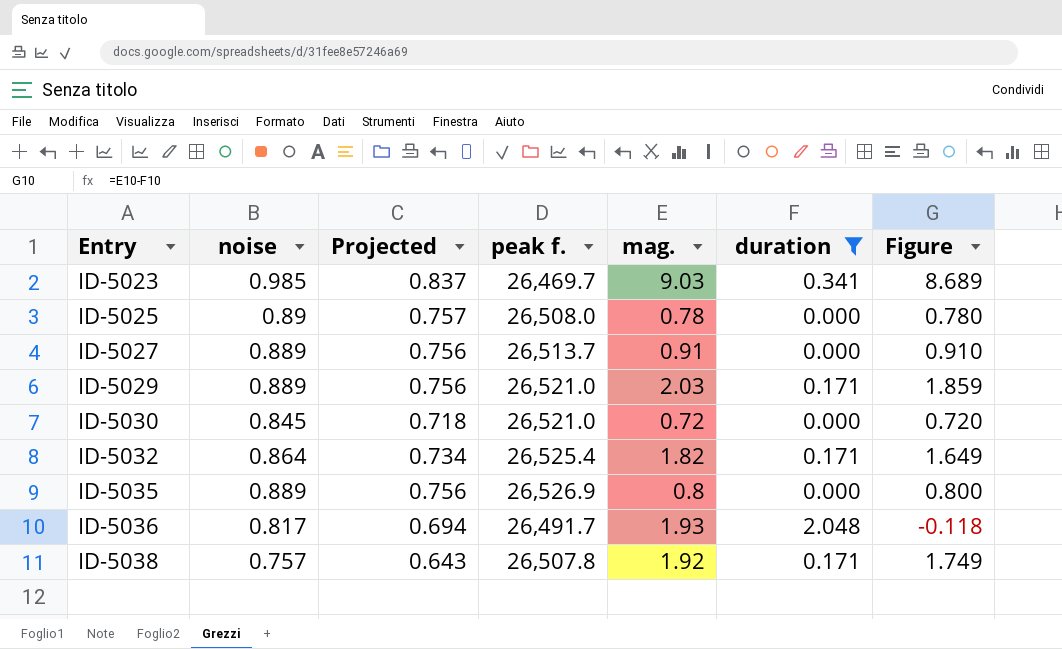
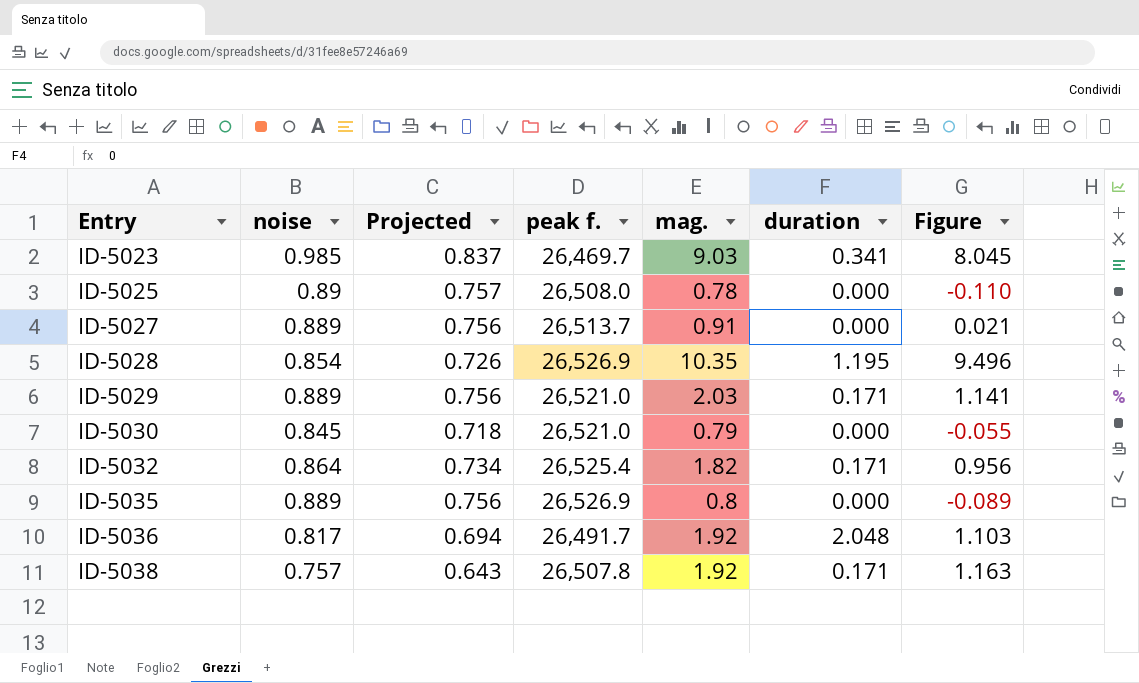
filter: duration != 1.195 -> none
column Figure | formula: [mag.] - [duration] -> [mag.] - [noise]
ID-5030 | mag.: 0.72 -> 0.79
ID-5036 | mag.: 1.93 -> 1.92

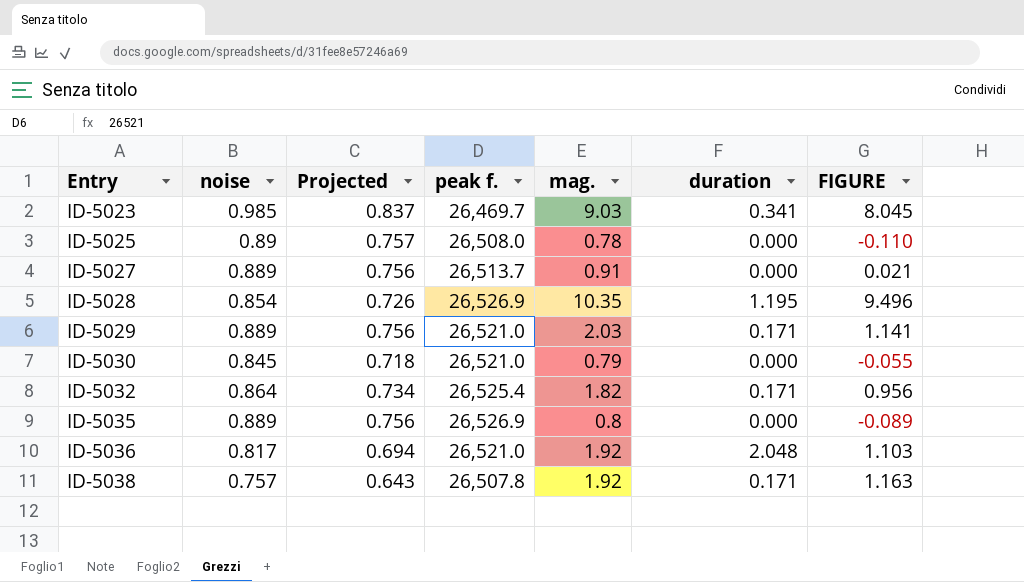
column name: Figure -> FIGURE
ID-5036 | peak f.: 26,491.7 -> 26,521.0

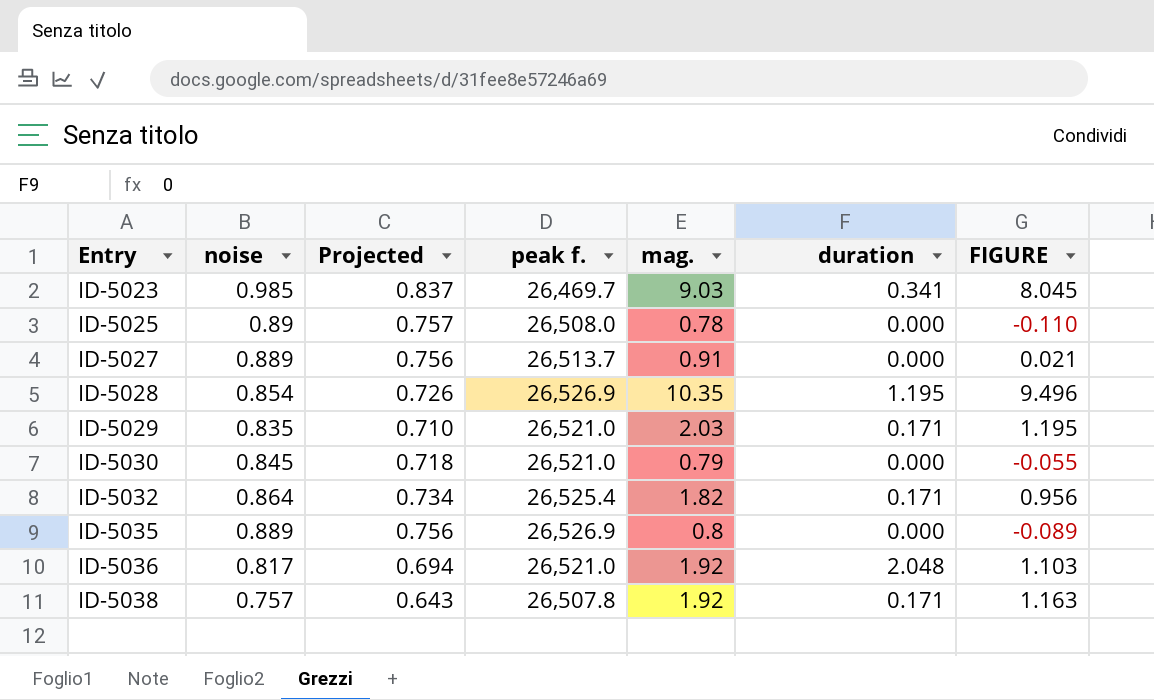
ID-5029 | noise: 0.889 -> 0.835
ID-5029 | Projected: 0.756 -> 0.710
ID-5029 | FIGURE: 1.141 -> 1.195

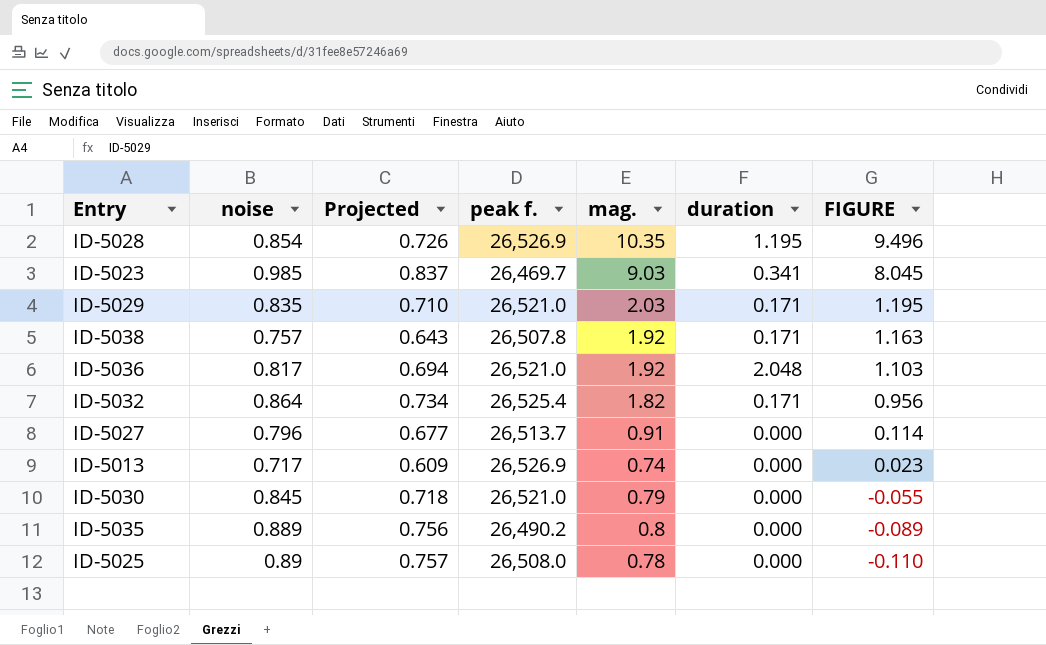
row order: Entry ascending -> FIGURE descending
ID-5027 | noise: 0.889 -> 0.796
ID-5027 | Projected: 0.756 -> 0.677
ID-5027 | FIGURE: 0.021 -> 0.114
row ID-5013: none -> 0.717 | 0.609 | 26,526.9 | 0.74 | 0.000 | 0.023
ID-5035 | peak f.: 26,526.9 -> 26,490.2

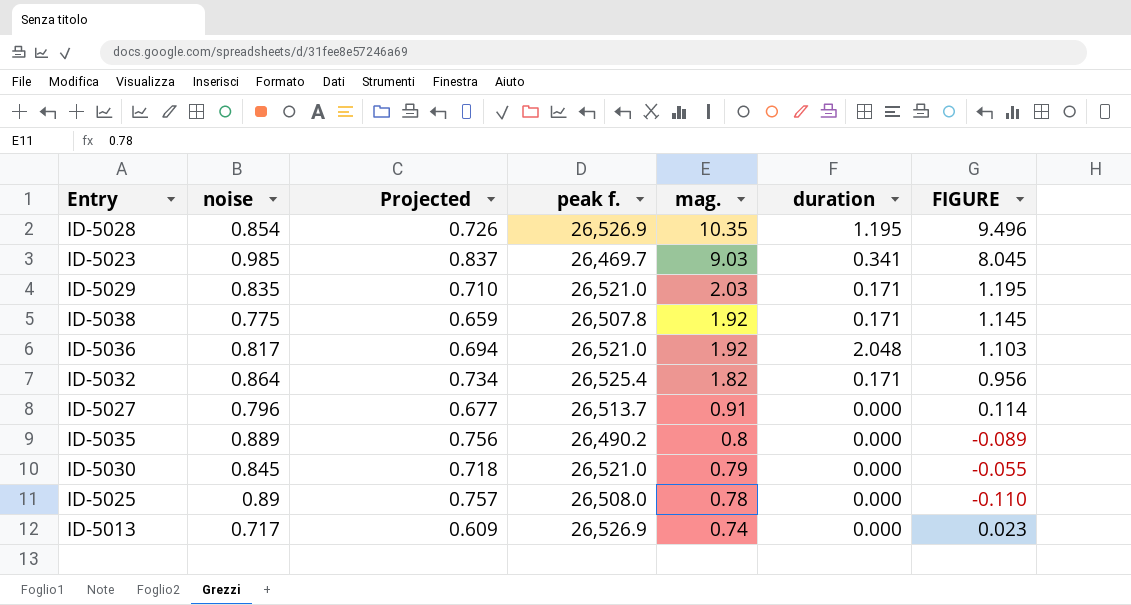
row order: FIGURE descending -> mag. descending
ID-5038 | noise: 0.757 -> 0.775
ID-5038 | Projected: 0.643 -> 0.659
ID-5038 | FIGURE: 1.163 -> 1.145

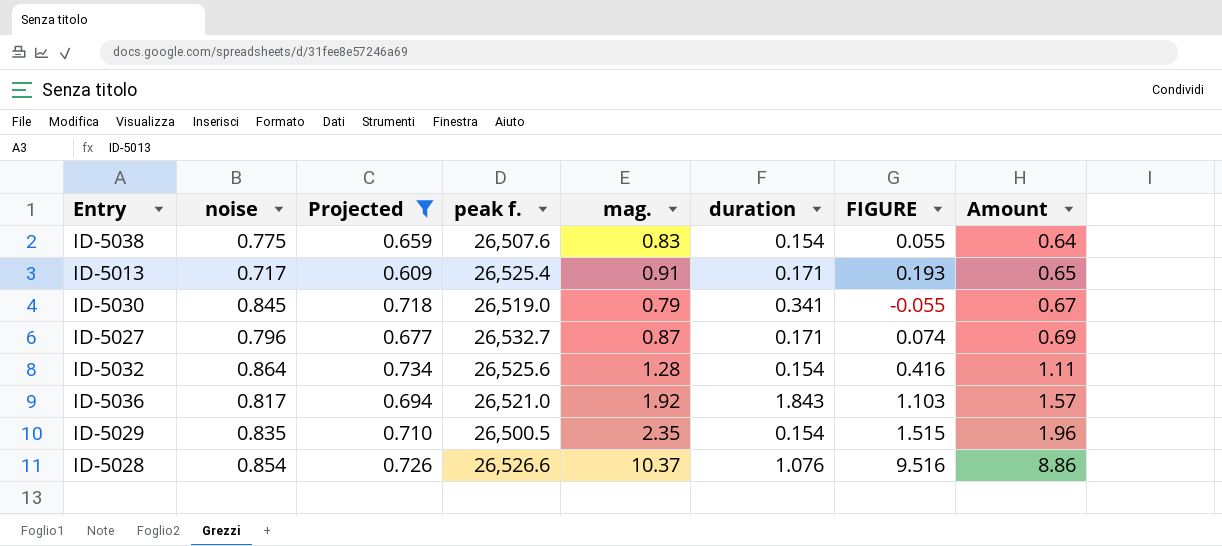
filter: none -> Projected <= 0.734
row order: mag. descending -> Amount ascending
column Amount | formula: none -> [noise] * [mag.]
ID-5038 | peak f.: 26,507.8 -> 26,507.6
ID-5038 | mag.: 1.92 -> 0.83
ID-5038 | duration: 0.171 -> 0.154
ID-5038 | FIGURE: 1.145 -> 0.055
ID-5013 | peak f.: 26,526.9 -> 26,525.4
ID-5013 | mag.: 0.74 -> 0.91
ID-5013 | duration: 0.000 -> 0.171
ID-5013 | FIGURE: 0.023 -> 0.193
ID-5030 | peak f.: 26,521.0 -> 26,519.0
ID-5030 | duration: 0.000 -> 0.341
ID-5027 | peak f.: 26,513.7 -> 26,532.7
ID-5027 | mag.: 0.91 -> 0.87
ID-5027 | duration: 0.000 -> 0.171
ID-5027 | FIGURE: 0.114 -> 0.074
ID-5032 | peak f.: 26,525.4 -> 26,525.6
ID-5032 | mag.: 1.82 -> 1.28
ID-5032 | duration: 0.171 -> 0.154
ID-5032 | FIGURE: 0.956 -> 0.416
ID-5036 | duration: 2.048 -> 1.843
ID-5029 | peak f.: 26,521.0 -> 26,500.5
ID-5029 | mag.: 2.03 -> 2.35
ID-5029 | duration: 0.171 -> 0.154
ID-5029 | FIGURE: 1.195 -> 1.515
ID-5028 | peak f.: 26,526.9 -> 26,526.6
ID-5028 | mag.: 10.35 -> 10.37
ID-5028 | duration: 1.195 -> 1.076
ID-5028 | FIGURE: 9.496 -> 9.516

